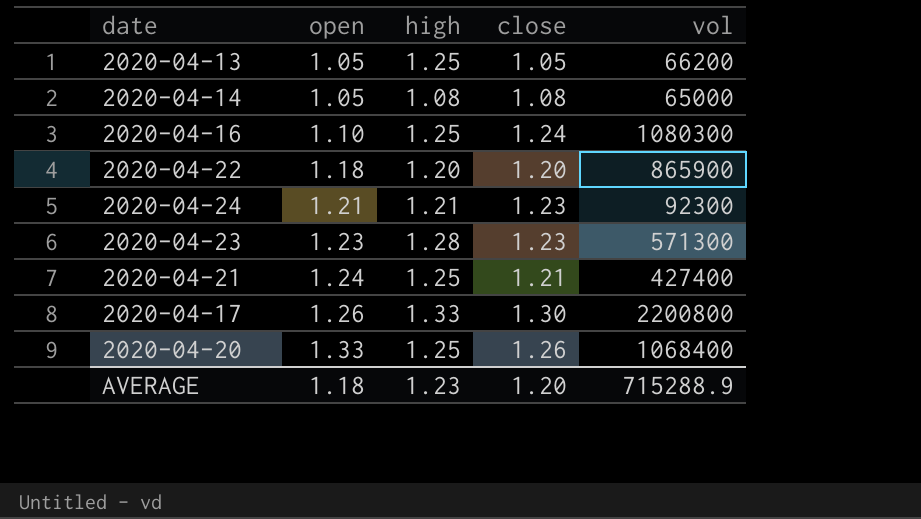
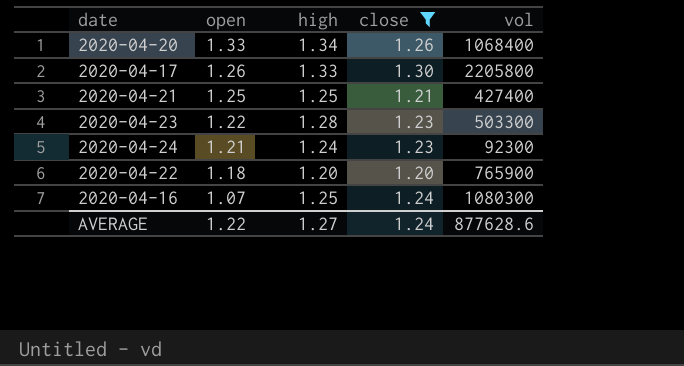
filter: none -> close >= 1.20
row order: open ascending -> open descending
2020-04-20 | high: 1.25 -> 1.34
2020-04-17 | vol: 2200800 -> 2205800
2020-04-21 | open: 1.24 -> 1.25
2020-04-23 | open: 1.23 -> 1.22
2020-04-23 | vol: 571300 -> 503300
2020-04-24 | high: 1.21 -> 1.24
2020-04-22 | vol: 865900 -> 765900
2020-04-16 | open: 1.10 -> 1.07
AVERAGE | open: 1.18 -> 1.22
AVERAGE | high: 1.23 -> 1.27
AVERAGE | close: 1.20 -> 1.24
AVERAGE | vol: 715288.9 -> 877628.6

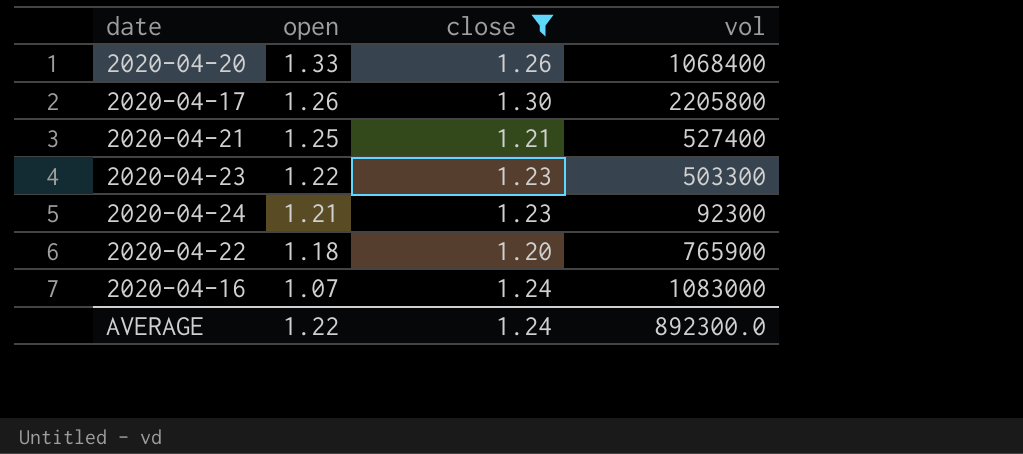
column high | position: 3 -> none
2020-04-21 | vol: 427400 -> 527400
2020-04-16 | vol: 1080300 -> 1083000
AVERAGE | vol: 877628.6 -> 892300.0

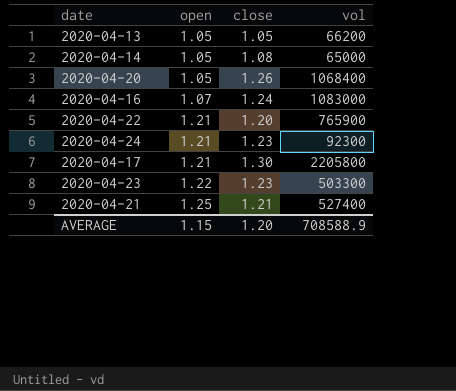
filter: close >= 1.20 -> none
row order: open descending -> open ascending
2020-04-20 | open: 1.33 -> 1.05
2020-04-22 | open: 1.18 -> 1.21
2020-04-17 | open: 1.26 -> 1.21
AVERAGE | open: 1.22 -> 1.15
AVERAGE | close: 1.24 -> 1.20
AVERAGE | vol: 892300.0 -> 708588.9

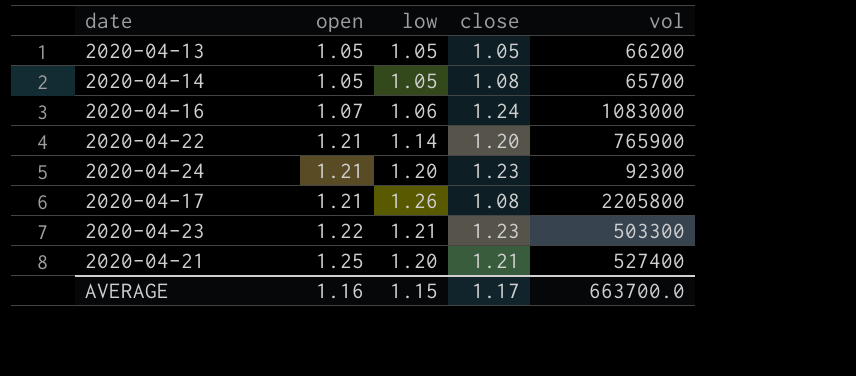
column low | position: none -> 3
row 2020-04-20: 1.05 | 1.26 | 1068400 -> none
2020-04-14 | vol: 65000 -> 65700
2020-04-17 | close: 1.30 -> 1.08
AVERAGE | open: 1.15 -> 1.16
AVERAGE | close: 1.20 -> 1.17
AVERAGE | vol: 708588.9 -> 663700.0

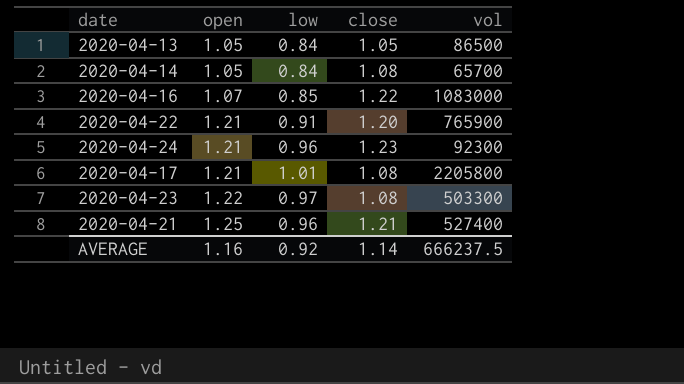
2020-04-13 | low: 1.05 -> 0.84
2020-04-13 | vol: 66200 -> 86500
2020-04-14 | low: 1.05 -> 0.84
2020-04-16 | low: 1.06 -> 0.85
2020-04-16 | close: 1.24 -> 1.22
2020-04-22 | low: 1.14 -> 0.91
2020-04-24 | low: 1.20 -> 0.96
2020-04-17 | low: 1.26 -> 1.01
2020-04-23 | low: 1.21 -> 0.97
2020-04-23 | close: 1.23 -> 1.08
2020-04-21 | low: 1.20 -> 0.96
AVERAGE | low: 1.15 -> 0.92
AVERAGE | close: 1.17 -> 1.14
AVERAGE | vol: 663700.0 -> 666237.5

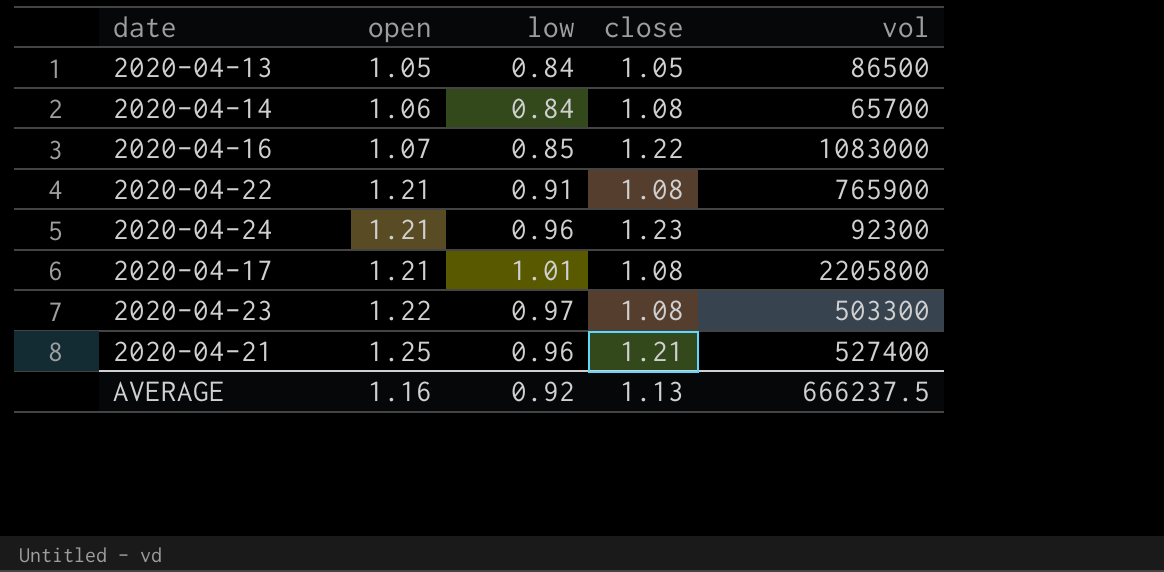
2020-04-14 | open: 1.05 -> 1.06
2020-04-22 | close: 1.20 -> 1.08
AVERAGE | close: 1.14 -> 1.13

